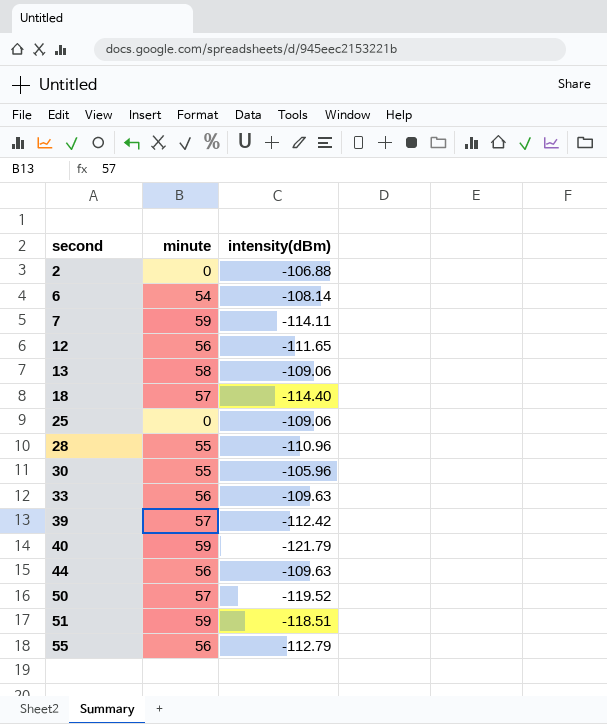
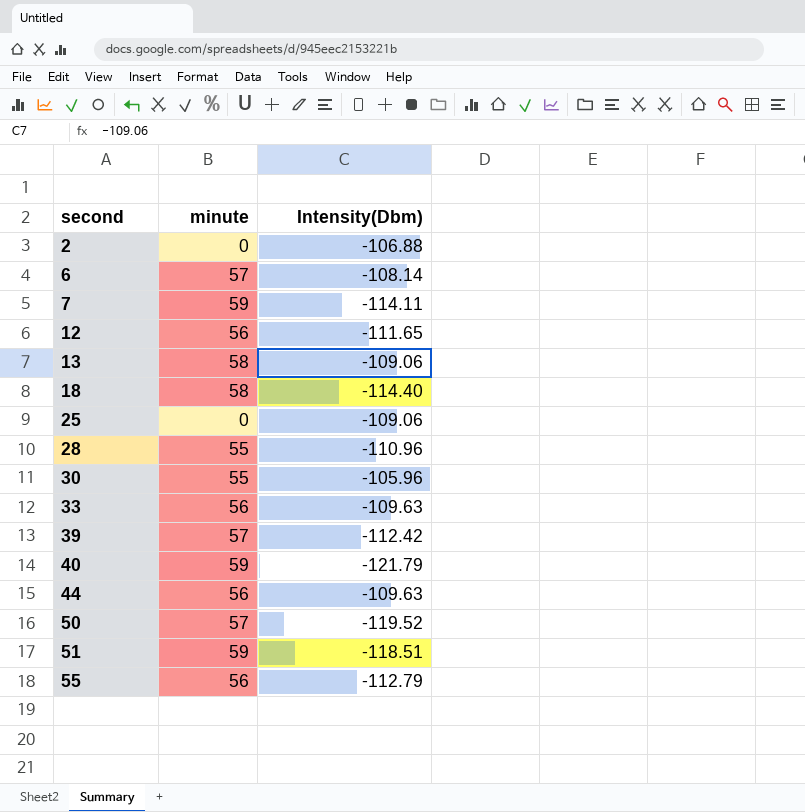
column name: intensity(dBm) -> Intensity(Dbm)
6 | minute: 54 -> 57
18 | minute: 57 -> 58

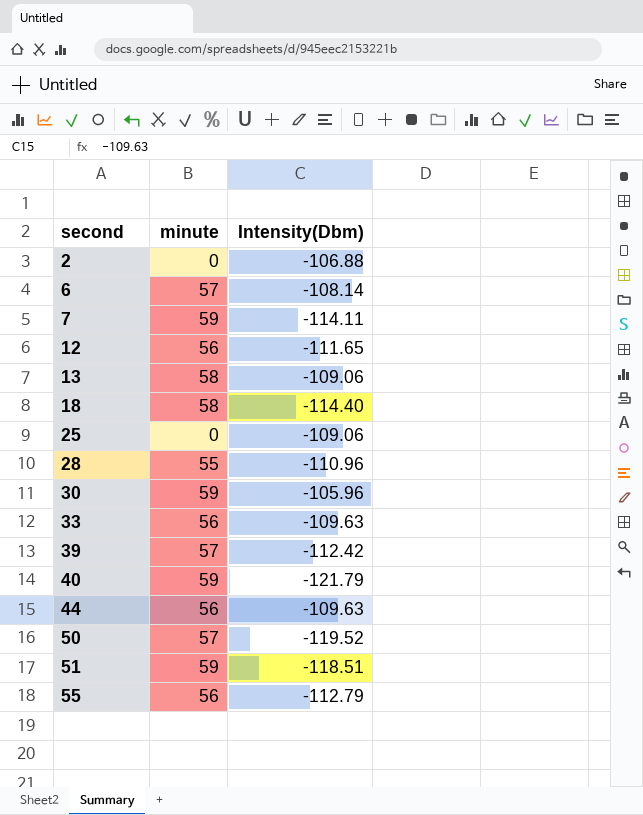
30 | minute: 55 -> 59

